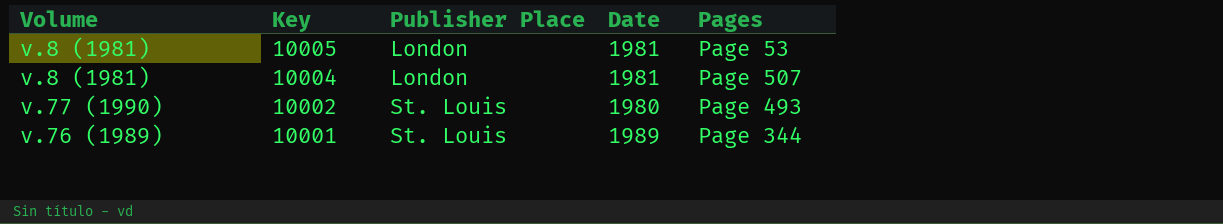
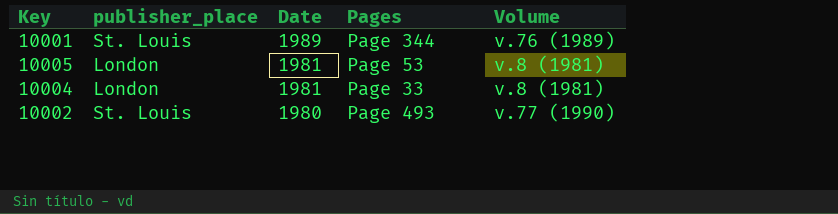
row order: Key descending -> Date descending
column name: Publisher Place -> publisher_place
column Volume | position: 1 -> 5
10004 | Pages: Page 507 -> Page 33

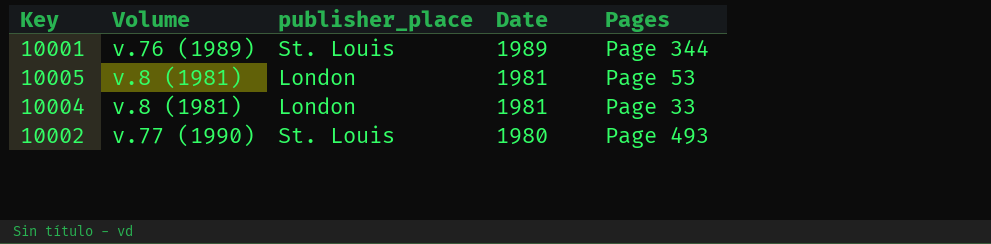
column Volume | position: 5 -> 2

